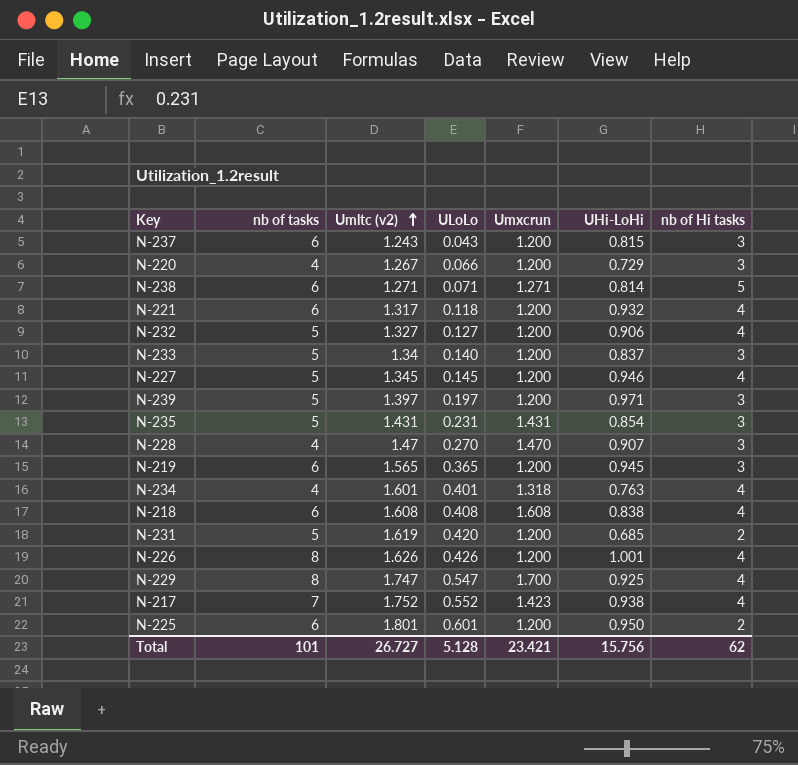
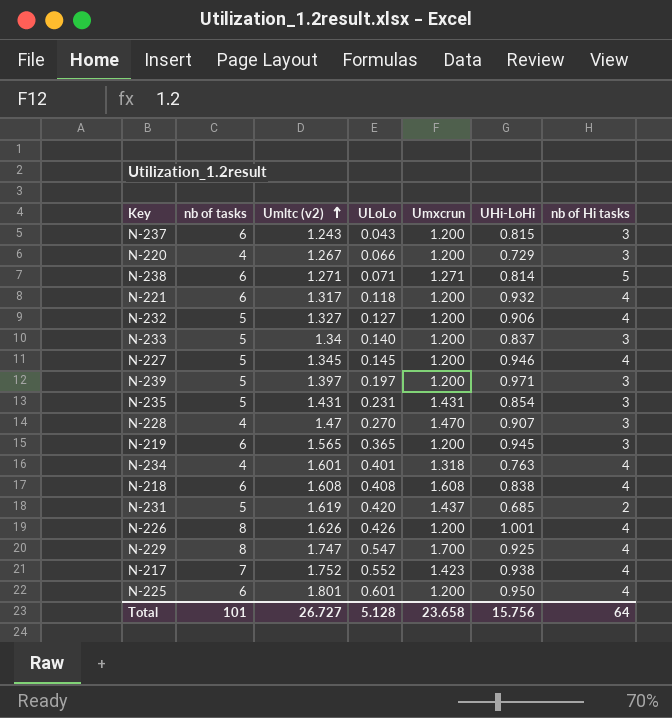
N-231 | Umxcrun: 1.200 -> 1.437
N-225 | nb of Hi tasks: 2 -> 4
Total | Umxcrun: 23.421 -> 23.658
Total | nb of Hi tasks: 62 -> 64

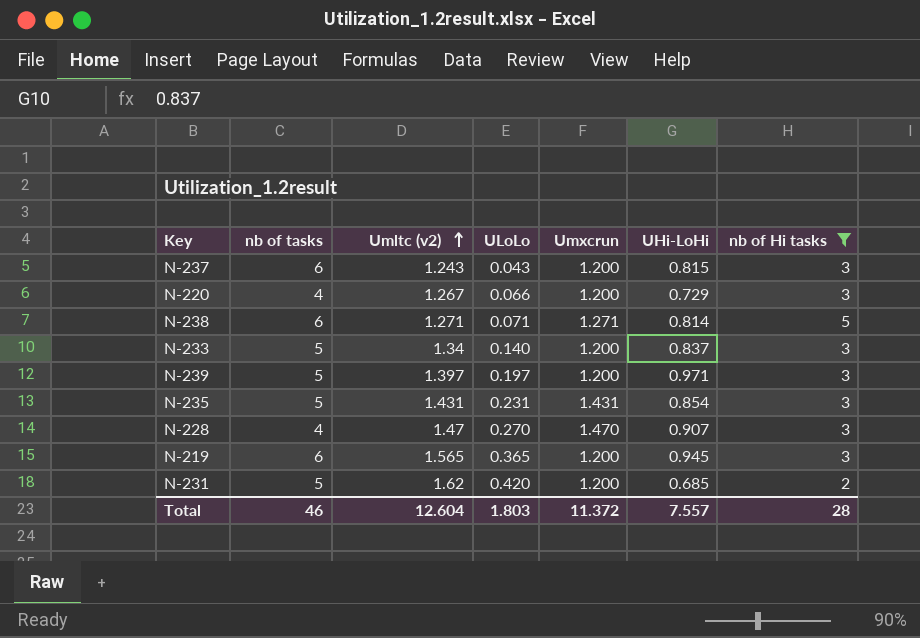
filter: none -> nb of Hi tasks != 4
N-231 | Umltc (v2): 1.619 -> 1.62
N-231 | Umxcrun: 1.437 -> 1.200
Total | nb of tasks: 101 -> 46
Total | Umltc (v2): 26.727 -> 12.604
Total | ULoLo: 5.128 -> 1.803
Total | Umxcrun: 23.658 -> 11.372
Total | UHi-LoHi: 15.756 -> 7.557
Total | nb of Hi tasks: 64 -> 28

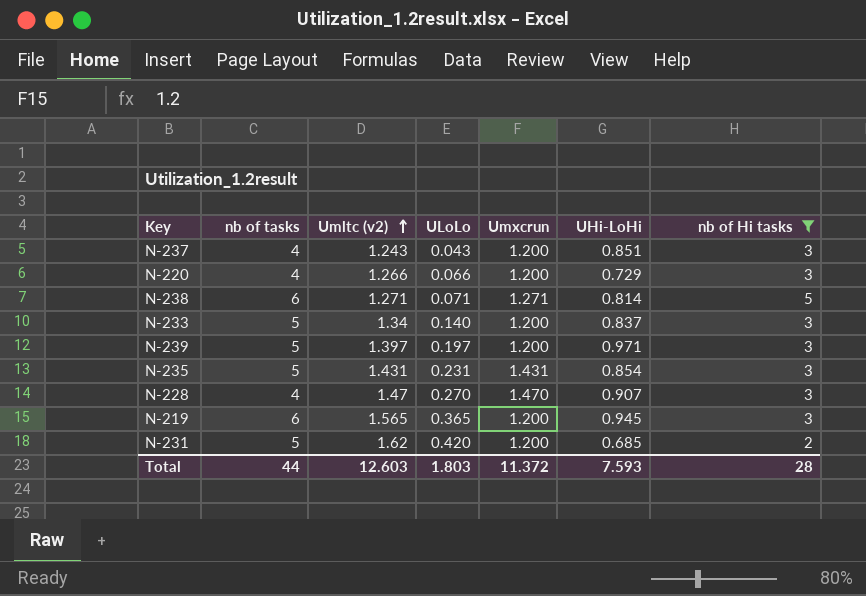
N-237 | nb of tasks: 6 -> 4
N-237 | UHi-LoHi: 0.815 -> 0.851
N-220 | Umltc (v2): 1.267 -> 1.266
Total | nb of tasks: 46 -> 44
Total | Umltc (v2): 12.604 -> 12.603
Total | UHi-LoHi: 7.557 -> 7.593

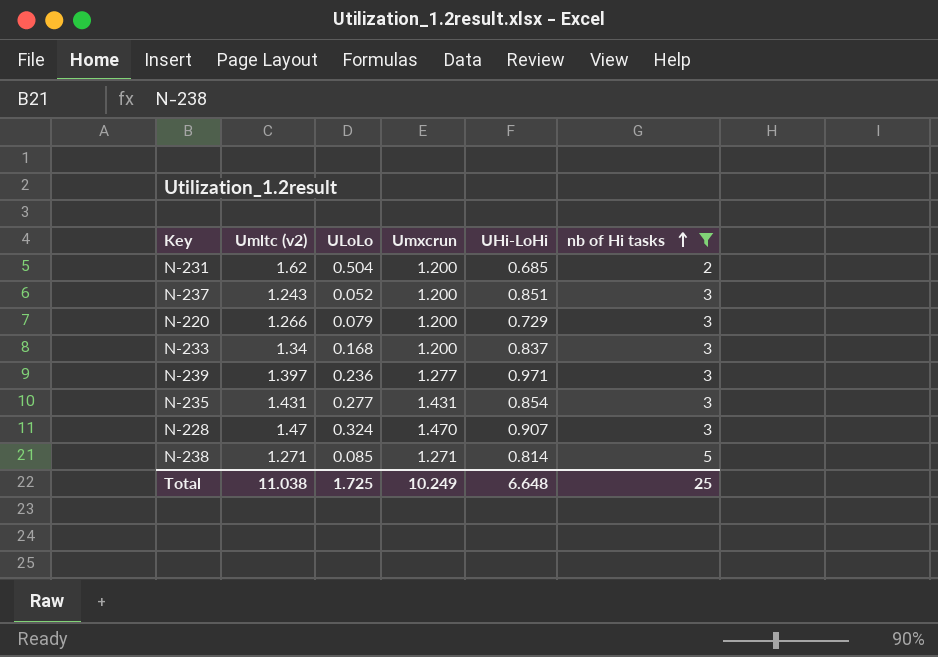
row order: Umltc (v2) ascending -> nb of Hi tasks ascending
column nb of tasks | position: 2 -> none
row N-219: 6 | 1.565 | 0.365 | 1.200 | 0.945 | 3 -> none
N-231 | ULoLo: 0.420 -> 0.504
N-237 | ULoLo: 0.043 -> 0.052
N-220 | ULoLo: 0.066 -> 0.079
N-233 | ULoLo: 0.140 -> 0.168
N-239 | ULoLo: 0.197 -> 0.236
N-239 | Umxcrun: 1.200 -> 1.277
N-235 | ULoLo: 0.231 -> 0.277
N-228 | ULoLo: 0.270 -> 0.324
N-238 | ULoLo: 0.071 -> 0.085
Total | Umltc (v2): 12.603 -> 11.038
Total | ULoLo: 1.803 -> 1.725
Total | Umxcrun: 11.372 -> 10.249
Total | UHi-LoHi: 7.593 -> 6.648
Total | nb of Hi tasks: 28 -> 25

